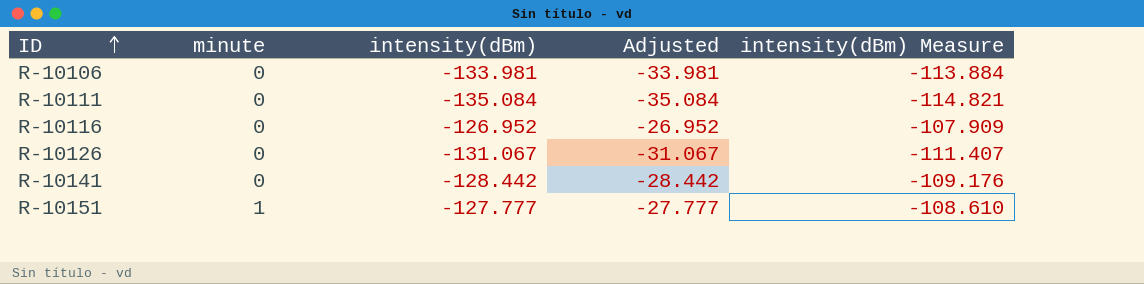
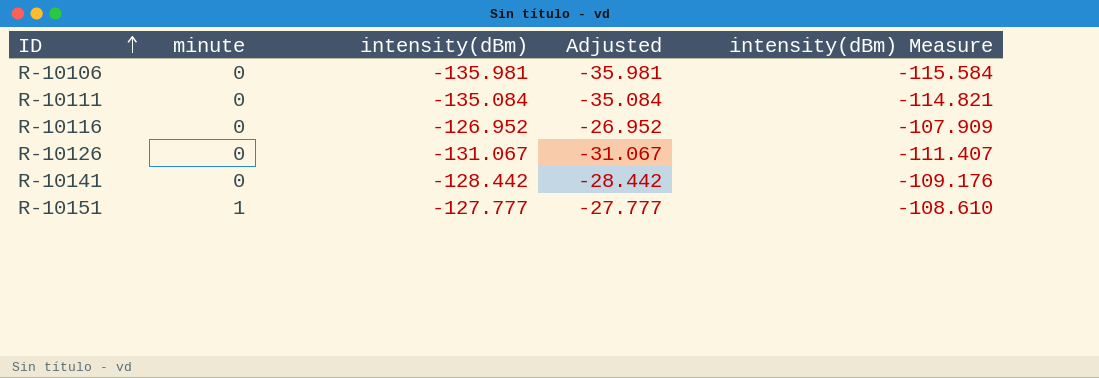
R-10106 | intensity(dBm): -133.981 -> -135.981
R-10106 | Adjusted: -33.981 -> -35.981
R-10106 | intensity(dBm) Measure: -113.884 -> -115.584

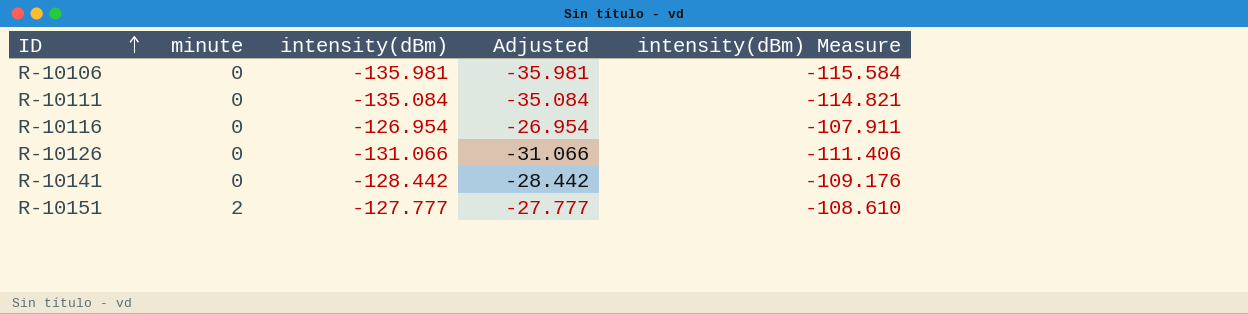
R-10116 | intensity(dBm): -126.952 -> -126.954
R-10116 | Adjusted: -26.952 -> -26.954
R-10116 | intensity(dBm) Measure: -107.909 -> -107.911
R-10126 | intensity(dBm): -131.067 -> -131.066
R-10126 | Adjusted: -31.067 -> -31.066
R-10126 | intensity(dBm) Measure: -111.407 -> -111.406
R-10151 | minute: 1 -> 2

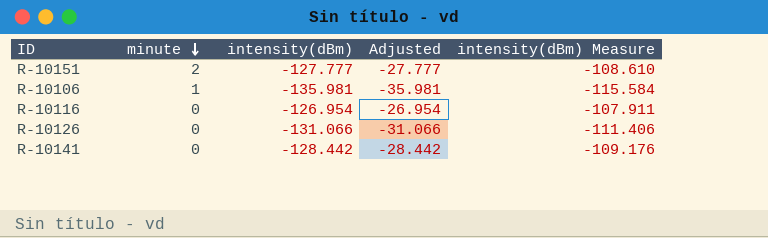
row order: ID ascending -> minute descending
row R-10111: 0 | -135.084 | -35.084 | -114.821 -> none
R-10106 | minute: 0 -> 1

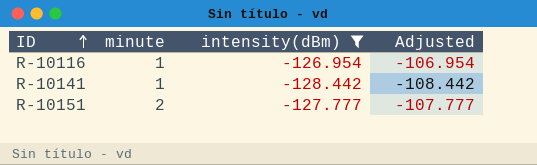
filter: none -> intensity(dBm) >= -128.442
row order: minute descending -> ID ascending
column intensity(dBm) Measure | formula: [intensity(dBm)] * 0.85 -> none
column Adjusted | formula: [intensity(dBm)] + 100 -> [intensity(dBm)] + 20
R-10116 | minute: 0 -> 1
R-10141 | minute: 0 -> 1

